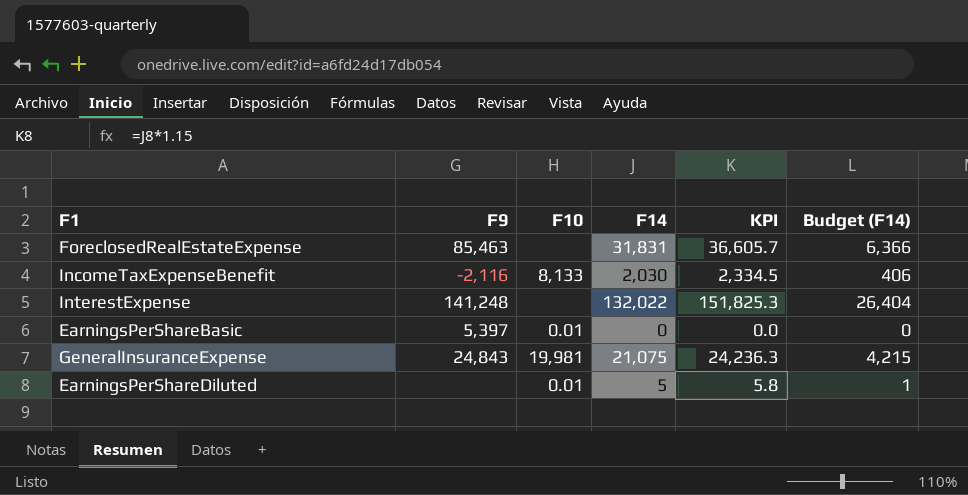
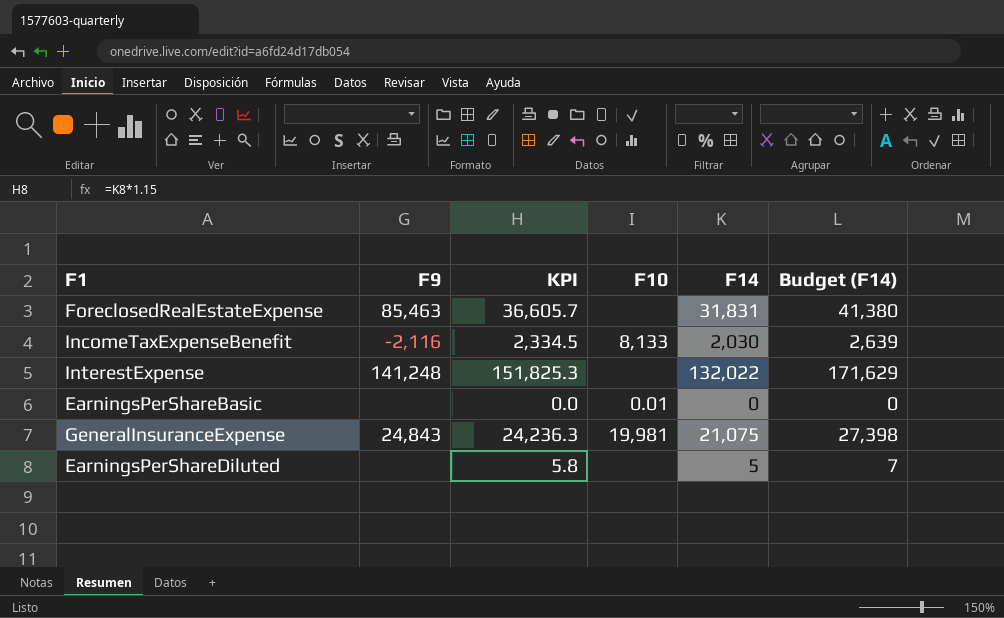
column KPI | position: 5 -> 3
column Budget (F14) | formula: [F14] * 0.2 -> [F14] * 1.3
EarningsPerShareBasic | F9: 5,397 -> none
EarningsPerShareDiluted | F10: 0.01 -> none

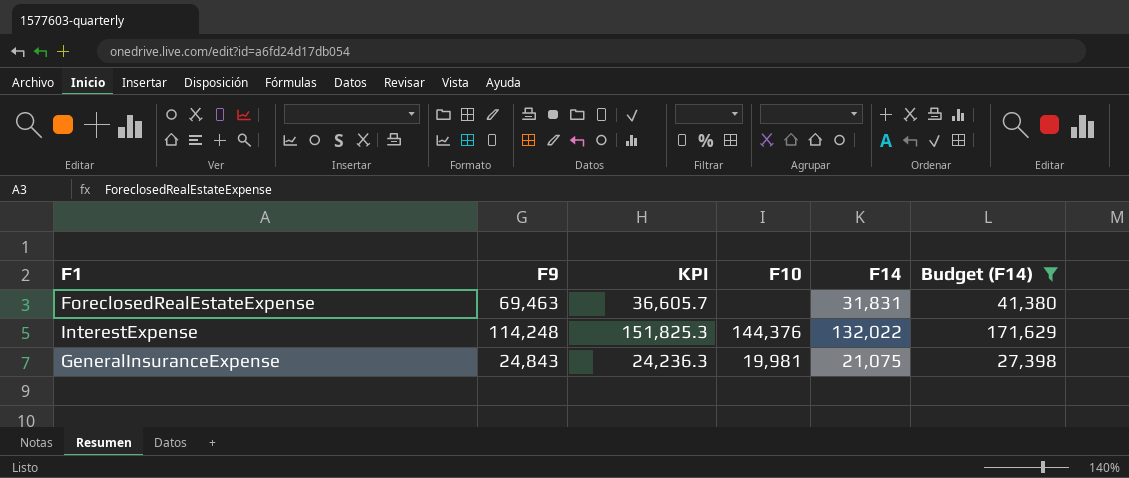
filter: none -> Budget (F14) >= 27,398
ForeclosedRealEstateExpense | F9: 85,463 -> 69,463
InterestExpense | F9: 141,248 -> 114,248
InterestExpense | F10: none -> 144,376

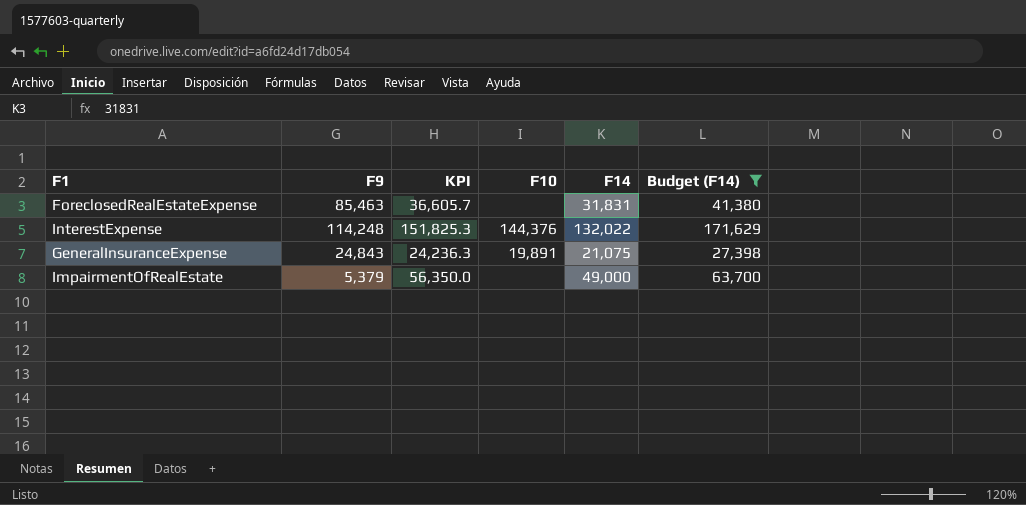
ForeclosedRealEstateExpense | F9: 69,463 -> 85,463
GeneralInsuranceExpense | F10: 19,981 -> 19,891
row ImpairmentOfRealEstate: none -> 5,379 | 56,350.0 | none | 49,000 | 63,700

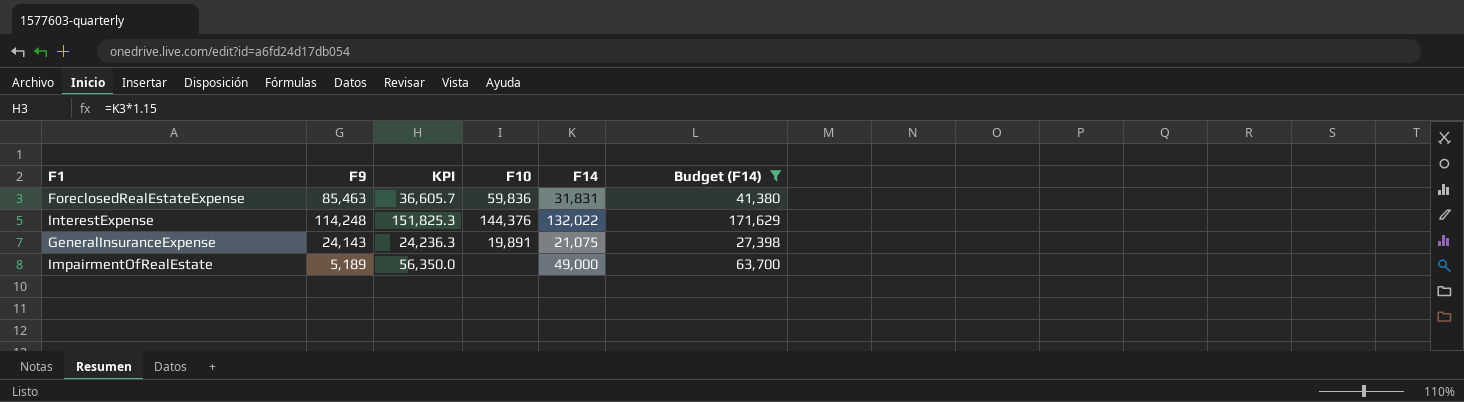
ForeclosedRealEstateExpense | F10: none -> 59,836
GeneralInsuranceExpense | F9: 24,843 -> 24,143
ImpairmentOfRealEstate | F9: 5,379 -> 5,189

